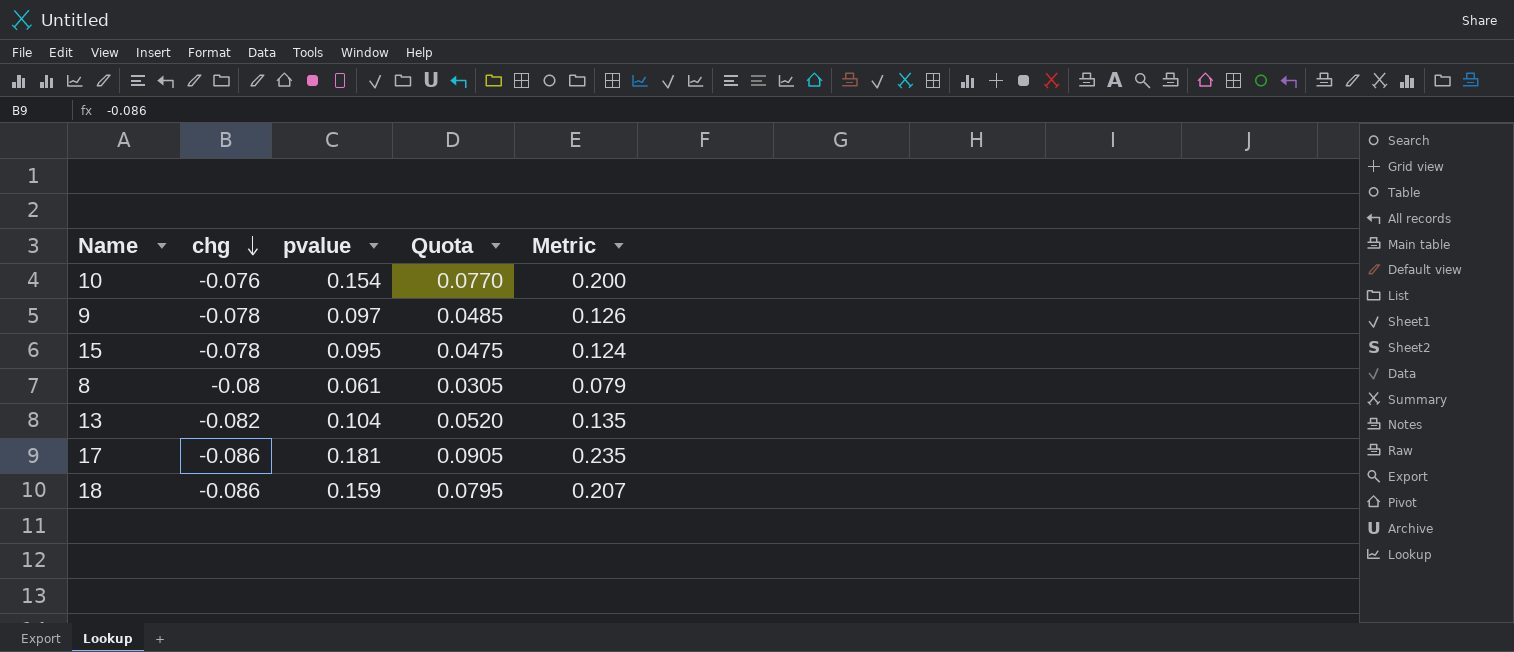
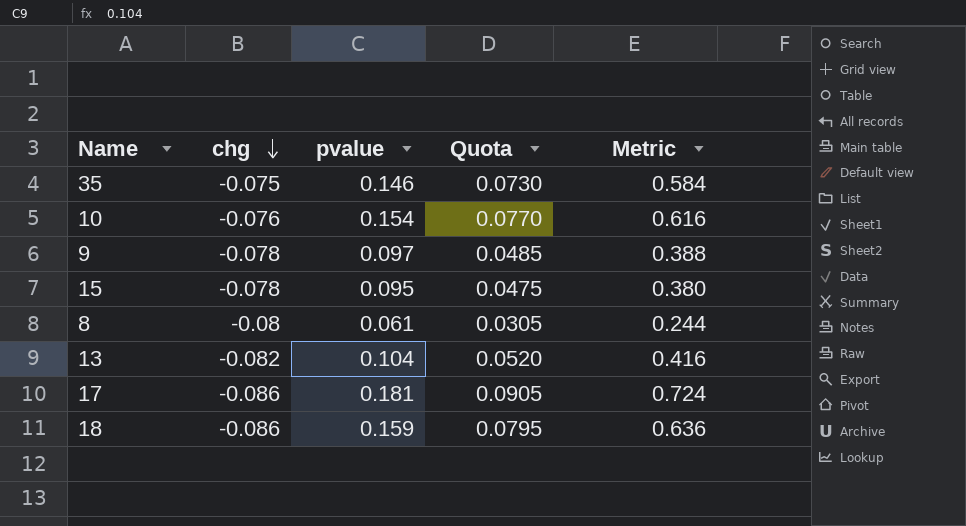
column Metric | formula: [pvalue] * 1.3 -> [pvalue] * 4
row 35: none -> -0.075 | 0.146 | 0.0730 | 0.584

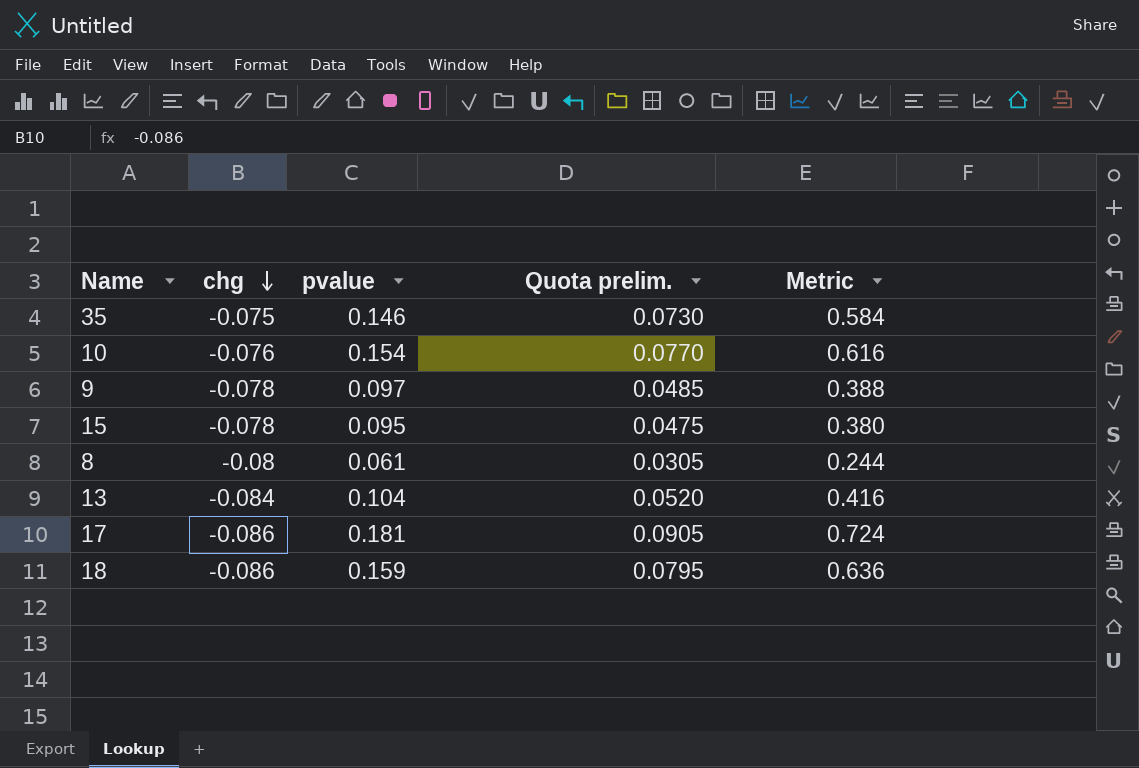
column name: Quota -> Quota prelim.
13 | chg: -0.082 -> -0.084

